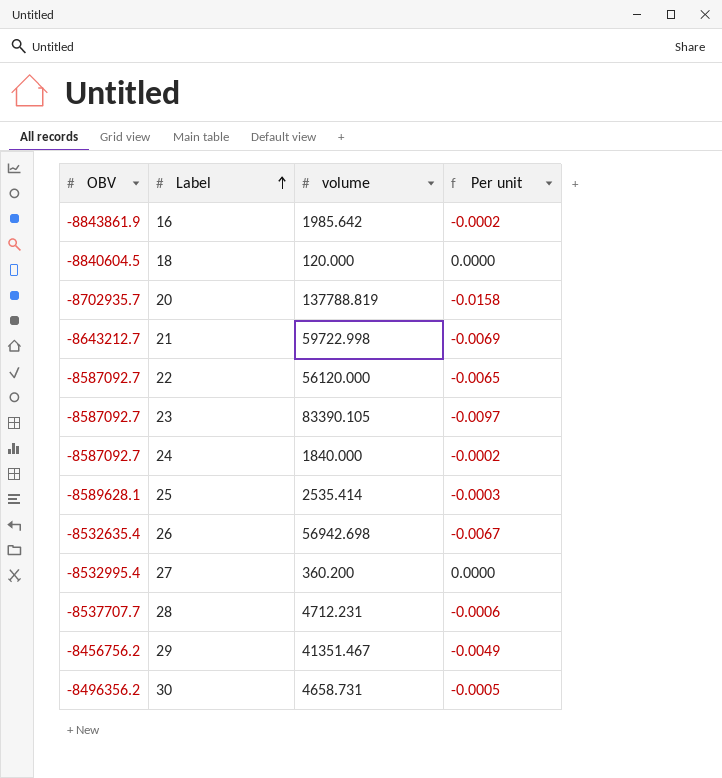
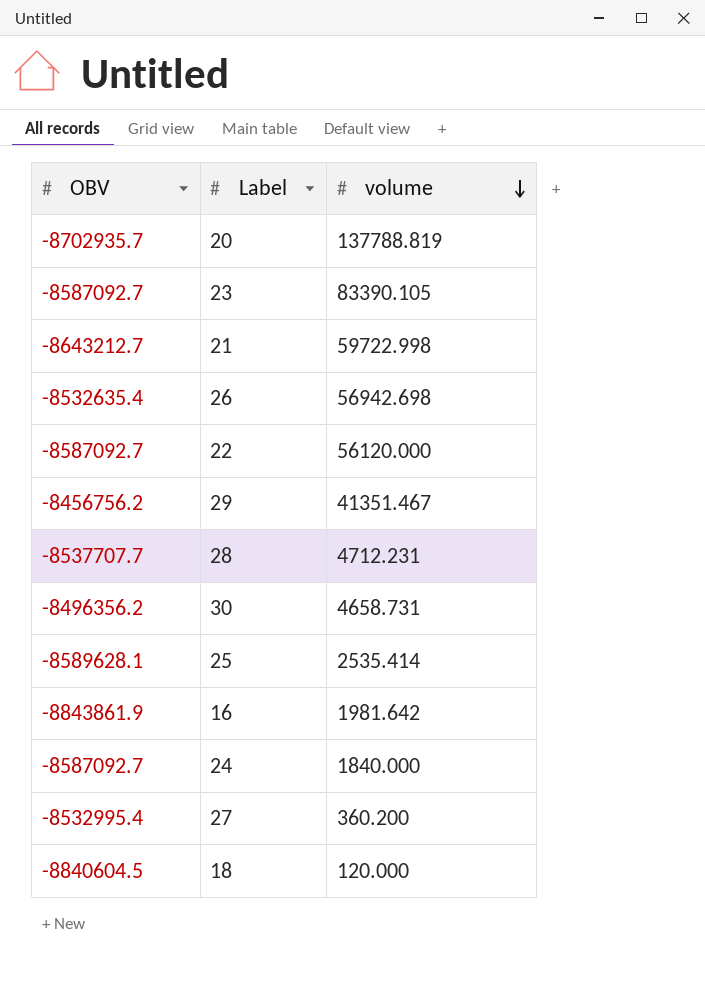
row order: Label ascending -> volume descending
column Per unit | formula: [volume] / [OBV] -> none
16 | volume: 1985.642 -> 1981.642

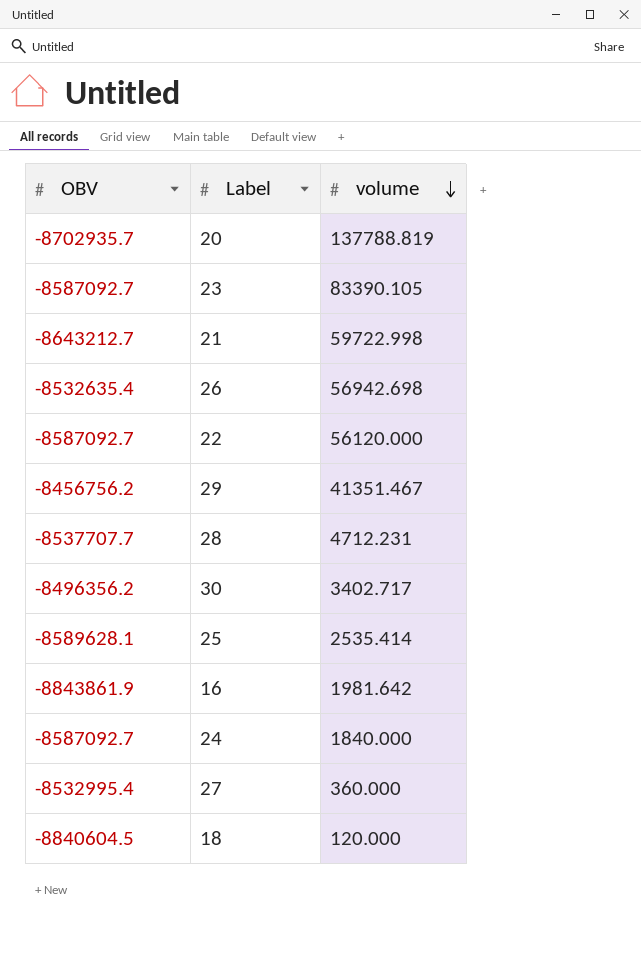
30 | volume: 4658.731 -> 3402.717
27 | volume: 360.200 -> 360.000

